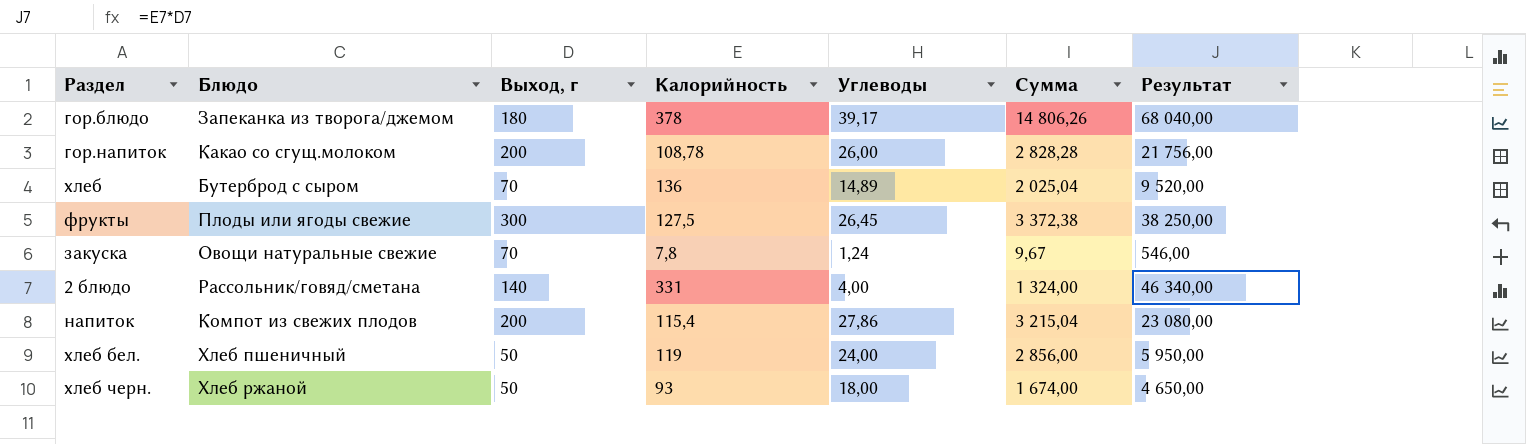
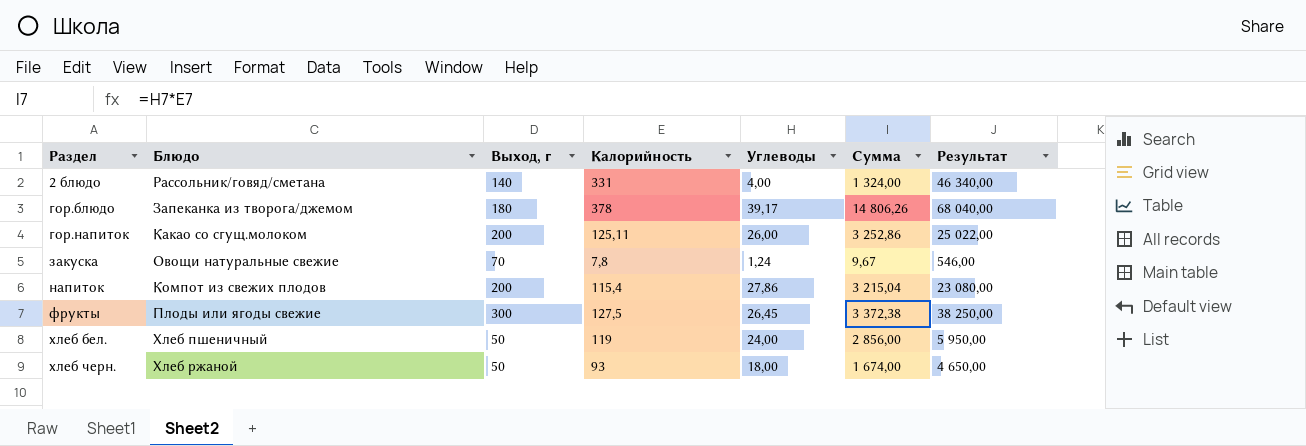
row order: none -> Раздел ascending
row хлеб: Бутерброд с сыром | 70 | 136 | 14,89 | 2 025,04 | 9 520,00 -> none
гор.напиток | Калорийность: 108,78 -> 125,11
гор.напиток | Сумма: 2 828,28 -> 3 252,86
гор.напиток | Результат: 21 756,00 -> 25 022,00

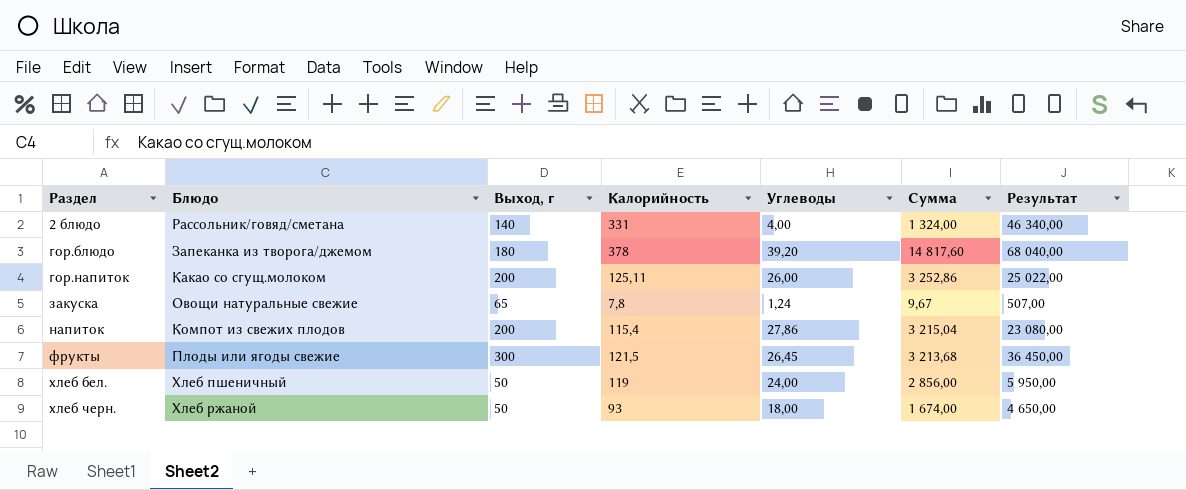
гор.блюдо | Углеводы: 39,17 -> 39,20
гор.блюдо | Сумма: 14 806,26 -> 14 817,60
закуска | Выход, г: 70 -> 65
закуска | Результат: 546,00 -> 507,00
фрукты | Калорийность: 127,5 -> 121,5
фрукты | Сумма: 3 372,38 -> 3 213,68
фрукты | Результат: 38 250,00 -> 36 450,00

